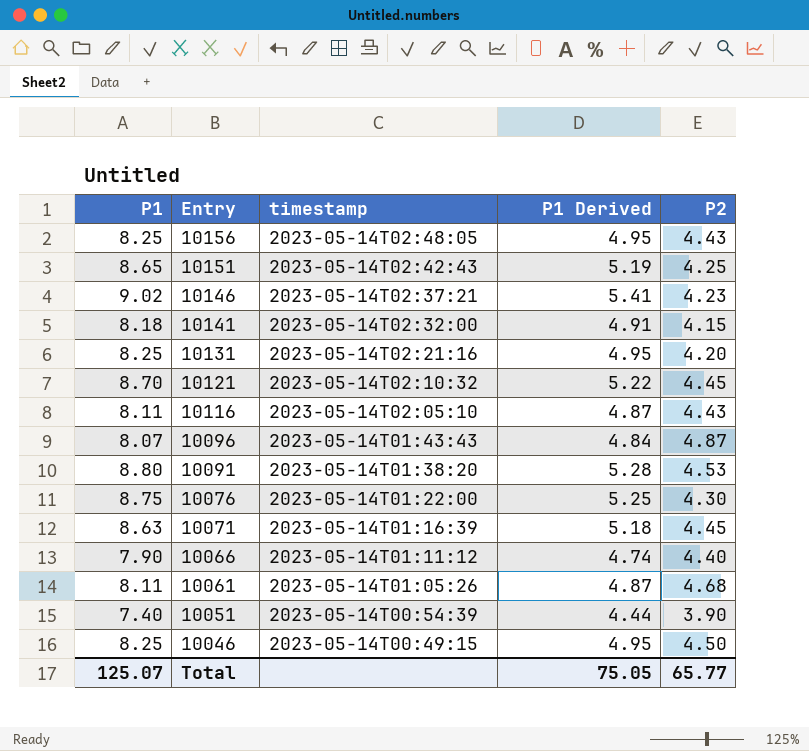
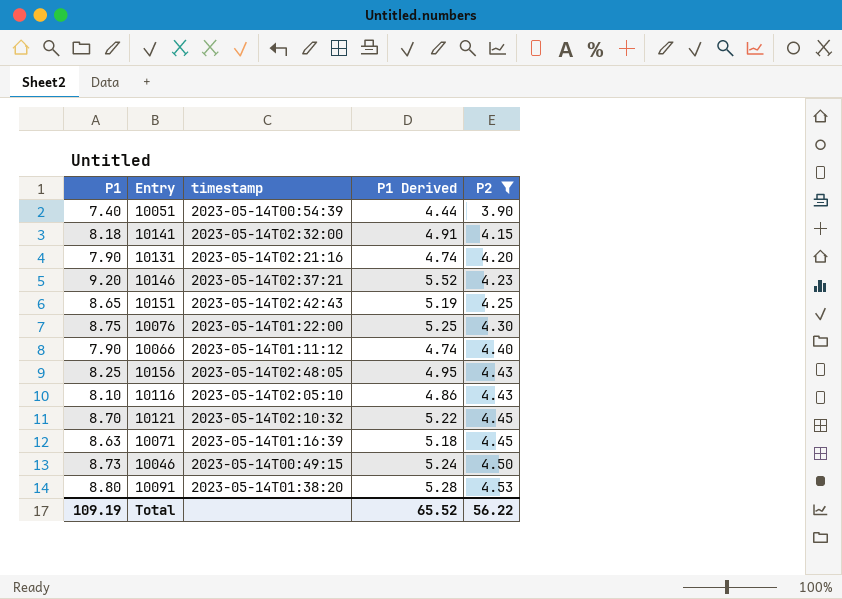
filter: none -> P2 <= 4.53
row order: Entry descending -> P2 ascending
10131 | P1: 8.25 -> 7.90
10131 | P1 Derived: 4.95 -> 4.74
10146 | P1: 9.02 -> 9.20
10146 | P1 Derived: 5.41 -> 5.52
10116 | P1: 8.11 -> 8.10
10116 | P1 Derived: 4.87 -> 4.86
10046 | P1: 8.25 -> 8.73
10046 | P1 Derived: 4.95 -> 5.24
Total | P1: 125.07 -> 109.19
Total | P1 Derived: 75.05 -> 65.52
Total | P2: 65.77 -> 56.22

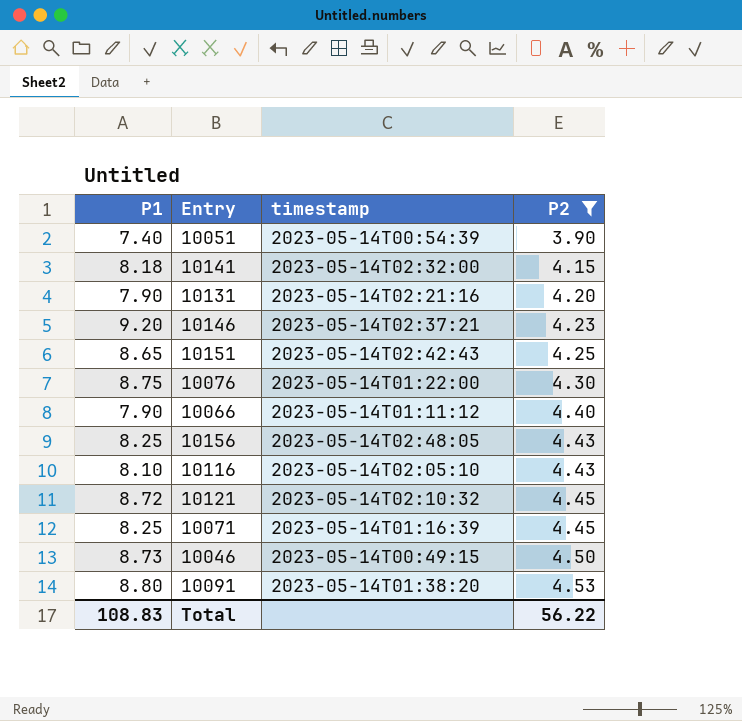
column P1 Derived | formula: [P1] * 0.6 -> none
10121 | P1: 8.70 -> 8.72
10071 | P1: 8.63 -> 8.25
Total | P1: 109.19 -> 108.83

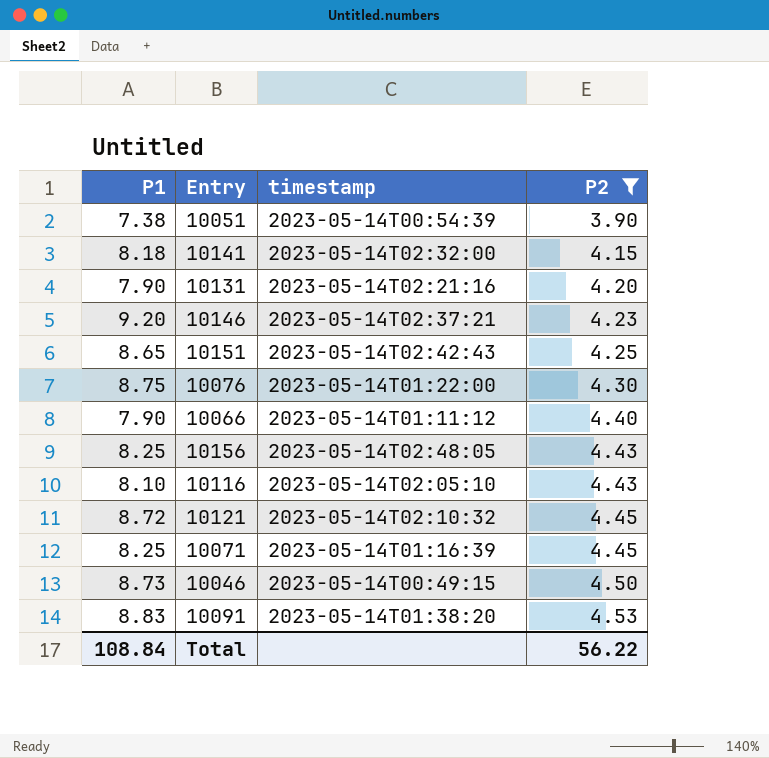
10051 | P1: 7.40 -> 7.38
10091 | P1: 8.80 -> 8.83
Total | P1: 108.83 -> 108.84

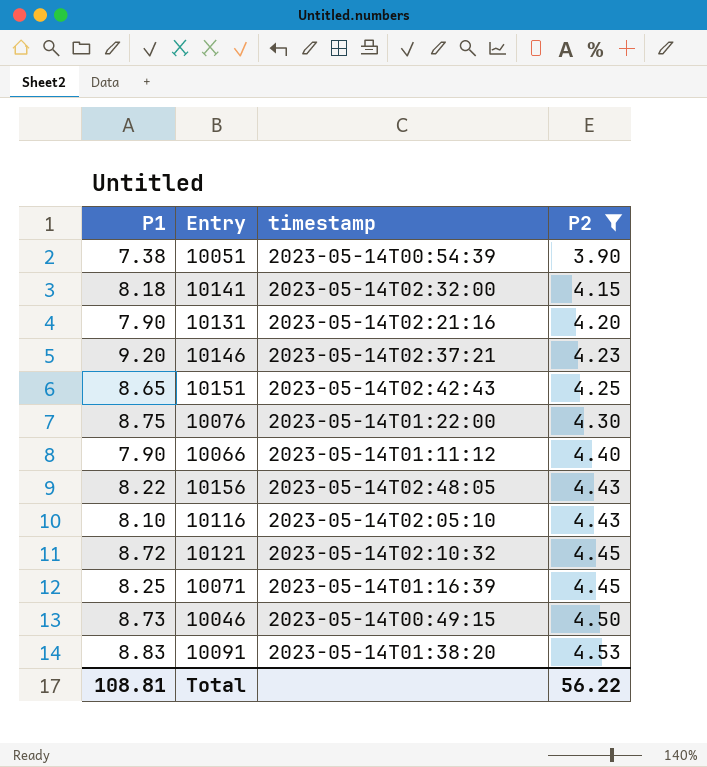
10156 | P1: 8.25 -> 8.22
Total | P1: 108.84 -> 108.81

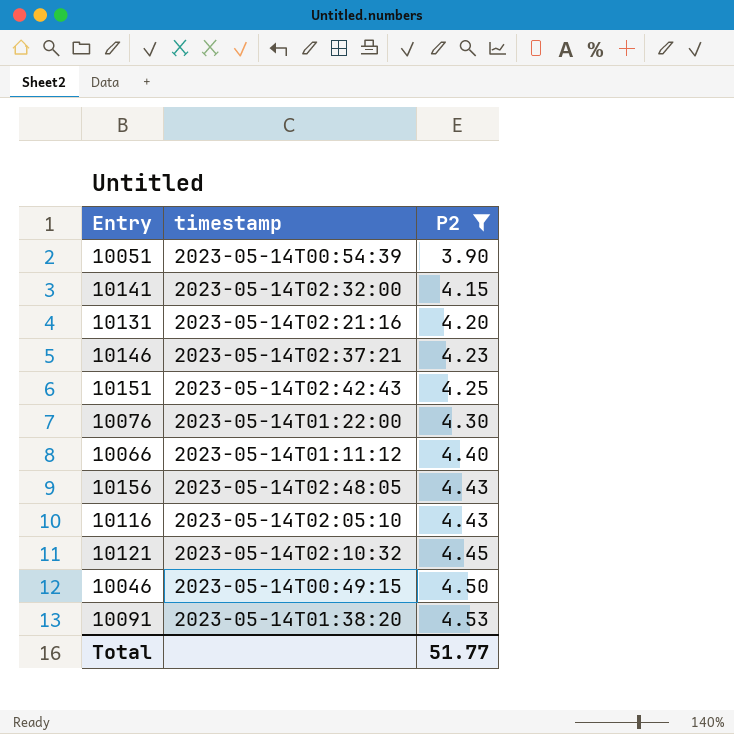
column P1 | position: 1 -> none
row 10071: 8.25 | 2023-05-14T01:16:39 | 4.45 -> none
Total | P2: 56.22 -> 51.77

